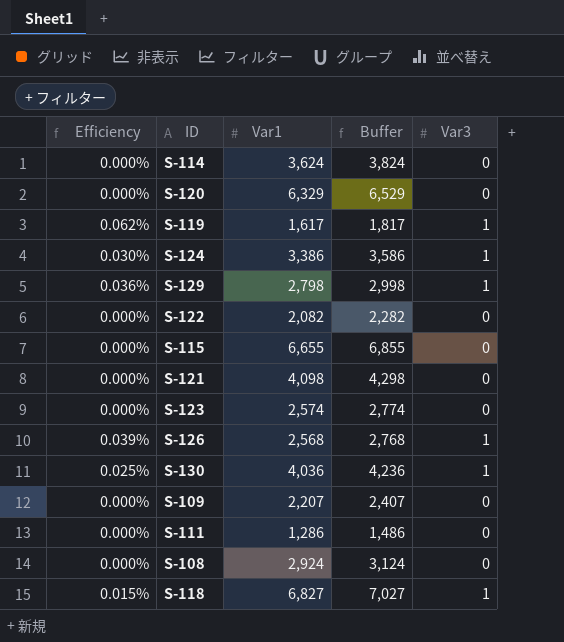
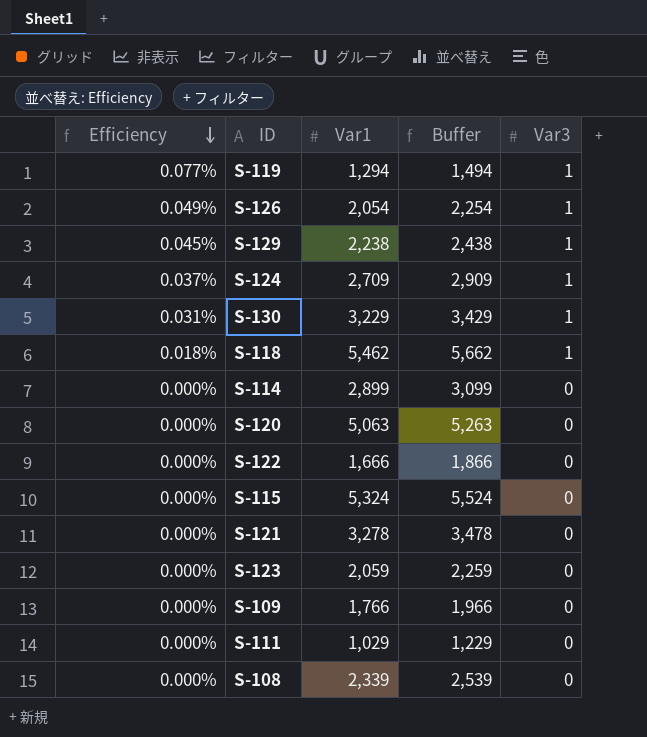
row order: none -> Efficiency descending
S-119 | Efficiency: 0.062% -> 0.077%
S-119 | Var1: 1,617 -> 1,294
S-119 | Buffer: 1,817 -> 1,494
S-126 | Efficiency: 0.039% -> 0.049%
S-126 | Var1: 2,568 -> 2,054
S-126 | Buffer: 2,768 -> 2,254
S-129 | Efficiency: 0.036% -> 0.045%
S-129 | Var1: 2,798 -> 2,238
S-129 | Buffer: 2,998 -> 2,438
S-124 | Efficiency: 0.030% -> 0.037%
S-124 | Var1: 3,386 -> 2,709
S-124 | Buffer: 3,586 -> 2,909
S-130 | Efficiency: 0.025% -> 0.031%
S-130 | Var1: 4,036 -> 3,229
S-130 | Buffer: 4,236 -> 3,429
S-118 | Efficiency: 0.015% -> 0.018%
S-118 | Var1: 6,827 -> 5,462
S-118 | Buffer: 7,027 -> 5,662
S-114 | Var1: 3,624 -> 2,899
S-114 | Buffer: 3,824 -> 3,099
S-120 | Var1: 6,329 -> 5,063
S-120 | Buffer: 6,529 -> 5,263
S-122 | Var1: 2,082 -> 1,666
S-122 | Buffer: 2,282 -> 1,866
S-115 | Var1: 6,655 -> 5,324
S-115 | Buffer: 6,855 -> 5,524
S-121 | Var1: 4,098 -> 3,278
S-121 | Buffer: 4,298 -> 3,478
S-123 | Var1: 2,574 -> 2,059
S-123 | Buffer: 2,774 -> 2,259
S-109 | Var1: 2,207 -> 1,766
S-109 | Buffer: 2,407 -> 1,966
S-111 | Var1: 1,286 -> 1,029
S-111 | Buffer: 1,486 -> 1,229
S-108 | Var1: 2,924 -> 2,339
S-108 | Buffer: 3,124 -> 2,539

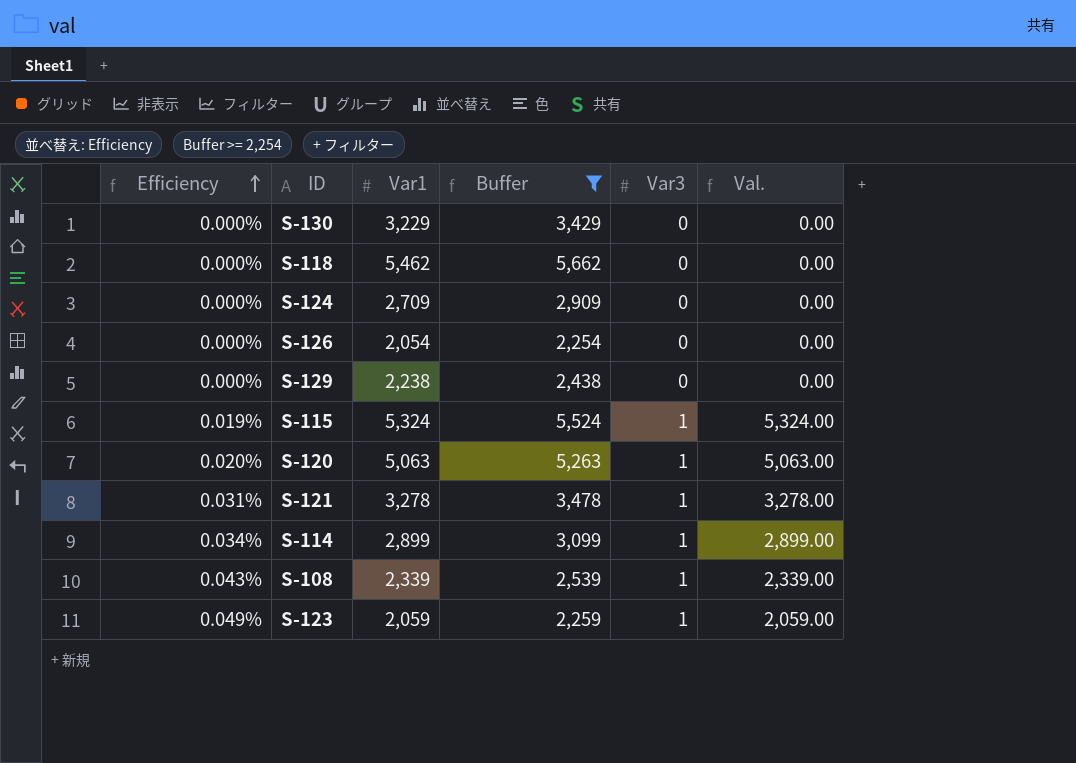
filter: none -> Buffer >= 2,254
row order: Efficiency descending -> Efficiency ascending
column Val. | formula: none -> [Var1] * [Var3]
S-130 | Efficiency: 0.031% -> 0.000%
S-130 | Var3: 1 -> 0
S-118 | Efficiency: 0.018% -> 0.000%
S-118 | Var3: 1 -> 0
S-124 | Efficiency: 0.037% -> 0.000%
S-124 | Var3: 1 -> 0
S-126 | Efficiency: 0.049% -> 0.000%
S-126 | Var3: 1 -> 0
S-129 | Efficiency: 0.045% -> 0.000%
S-129 | Var3: 1 -> 0
S-115 | Efficiency: 0.000% -> 0.019%
S-115 | Var3: 0 -> 1
S-120 | Efficiency: 0.000% -> 0.020%
S-120 | Var3: 0 -> 1
S-121 | Efficiency: 0.000% -> 0.031%
S-121 | Var3: 0 -> 1
S-114 | Efficiency: 0.000% -> 0.034%
S-114 | Var3: 0 -> 1
S-108 | Efficiency: 0.000% -> 0.043%
S-108 | Var3: 0 -> 1
S-123 | Efficiency: 0.000% -> 0.049%
S-123 | Var3: 0 -> 1

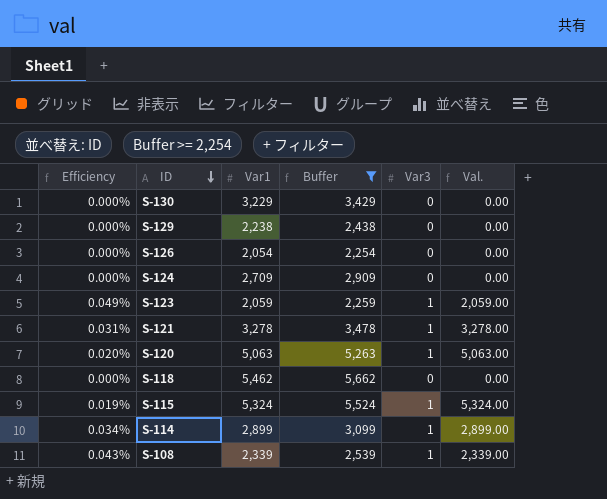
row order: Efficiency ascending -> ID descending

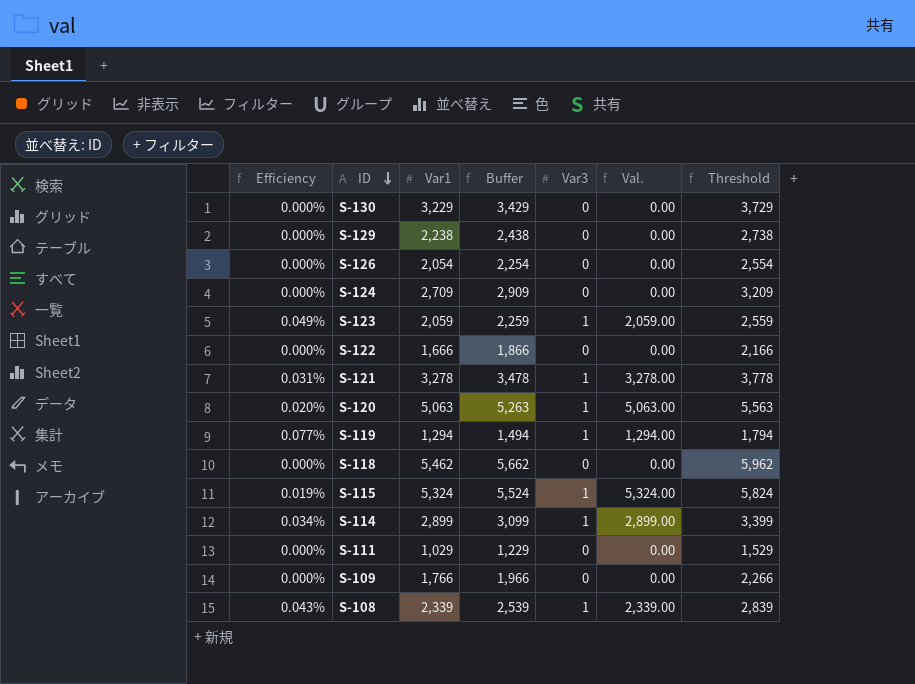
filter: Buffer >= 2,254 -> none
column Threshold | formula: none -> [Var1] + 500

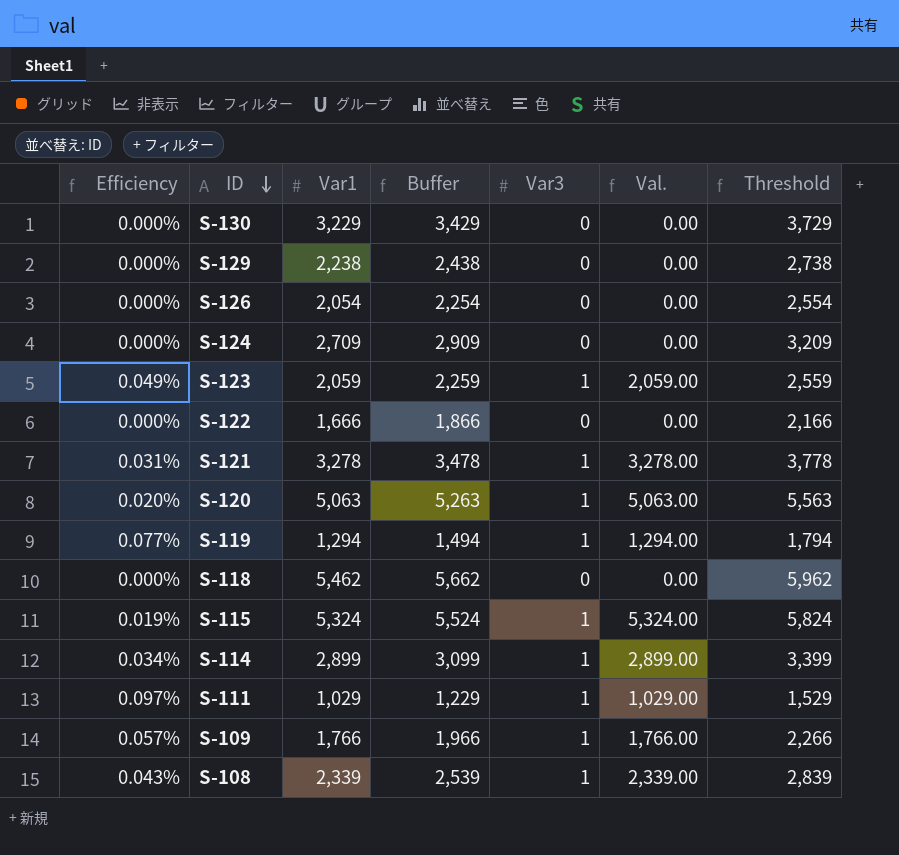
S-111 | Efficiency: 0.000% -> 0.097%
S-111 | Var3: 0 -> 1
S-111 | Val.: 0.00 -> 1,029.00
S-109 | Efficiency: 0.000% -> 0.057%
S-109 | Var3: 0 -> 1
S-109 | Val.: 0.00 -> 1,766.00

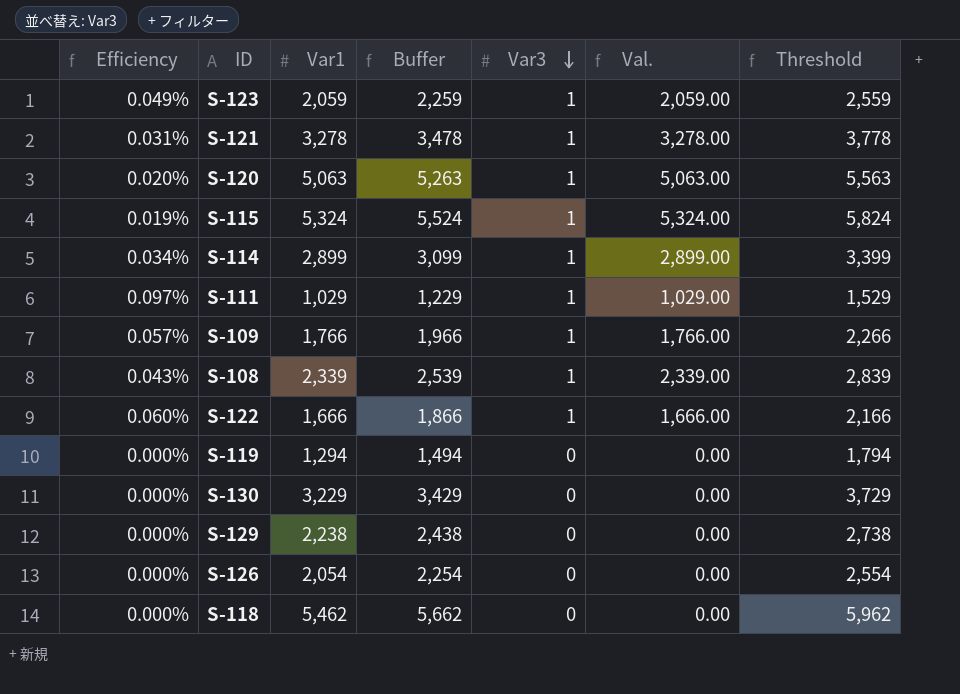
row order: ID descending -> Var3 descending
row S-124: 0.000% | 2,709 | 2,909 | 0 | 0.00 | 3,209 -> none
S-122 | Efficiency: 0.000% -> 0.060%
S-122 | Var3: 0 -> 1
S-122 | Val.: 0.00 -> 1,666.00
S-119 | Efficiency: 0.077% -> 0.000%
S-119 | Var3: 1 -> 0
S-119 | Val.: 1,294.00 -> 0.00

